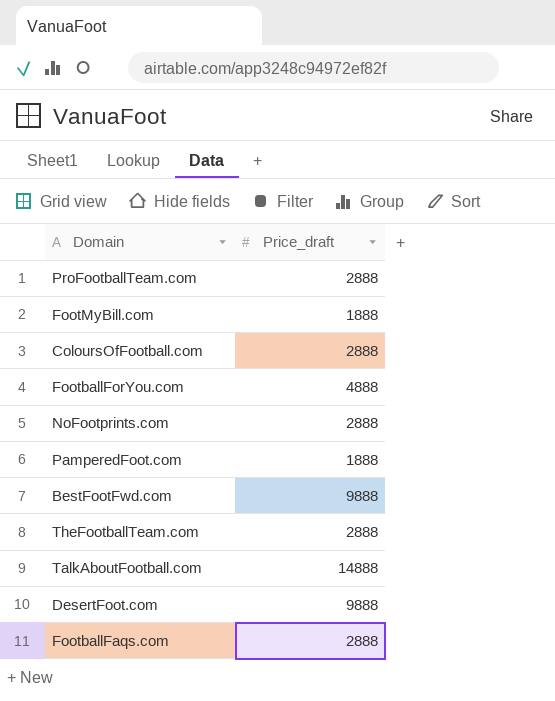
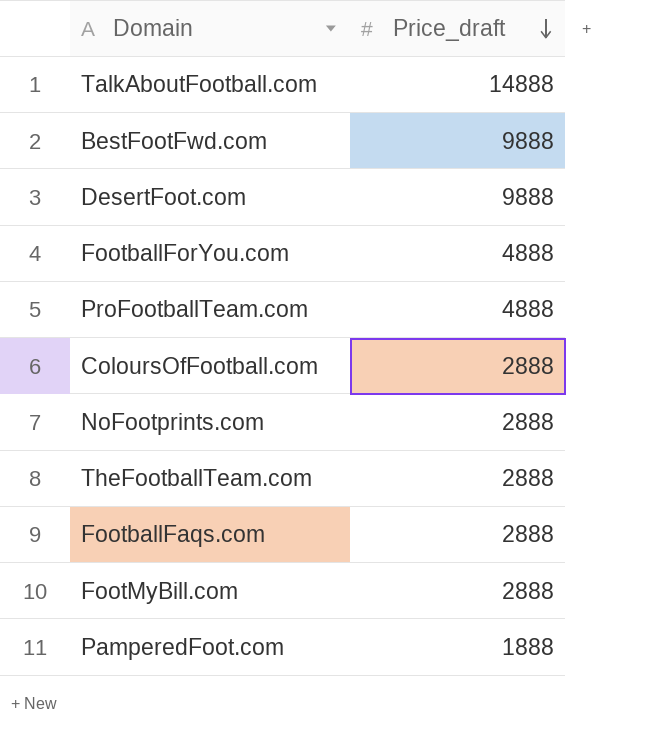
row order: none -> Price_draft descending
ProFootballTeam.com | Price_draft: 2888 -> 4888
FootMyBill.com | Price_draft: 1888 -> 2888

